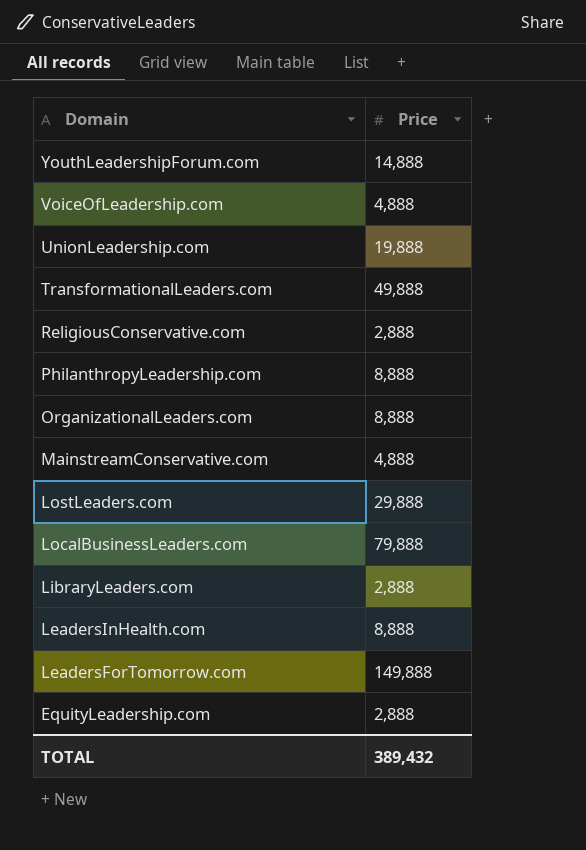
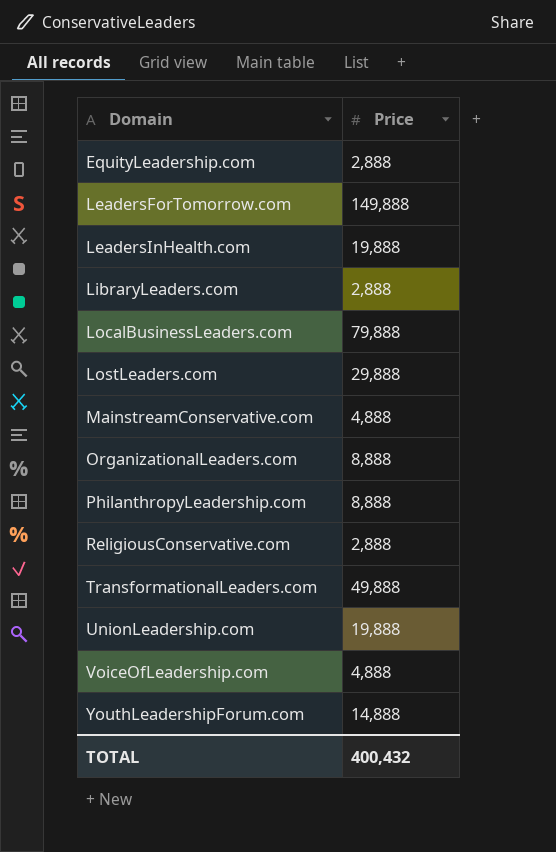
row order: Domain descending -> Domain ascending
LeadersInHealth.com | Price: 8,888 -> 19,888
TOTAL | Price: 389,432 -> 400,432

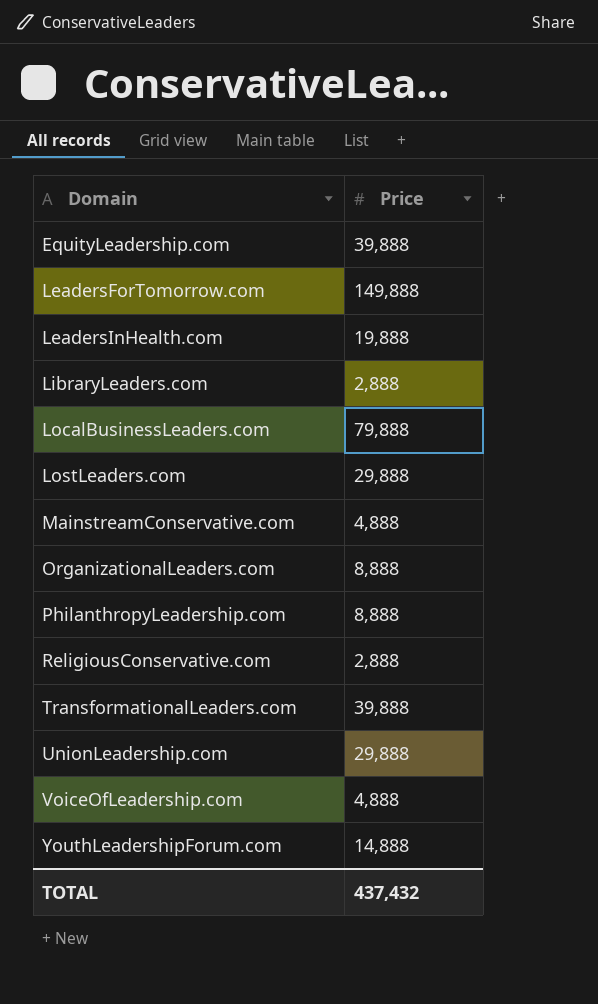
EquityLeadership.com | Price: 2,888 -> 39,888
TransformationalLeaders.com | Price: 49,888 -> 39,888
UnionLeadership.com | Price: 19,888 -> 29,888
TOTAL | Price: 400,432 -> 437,432

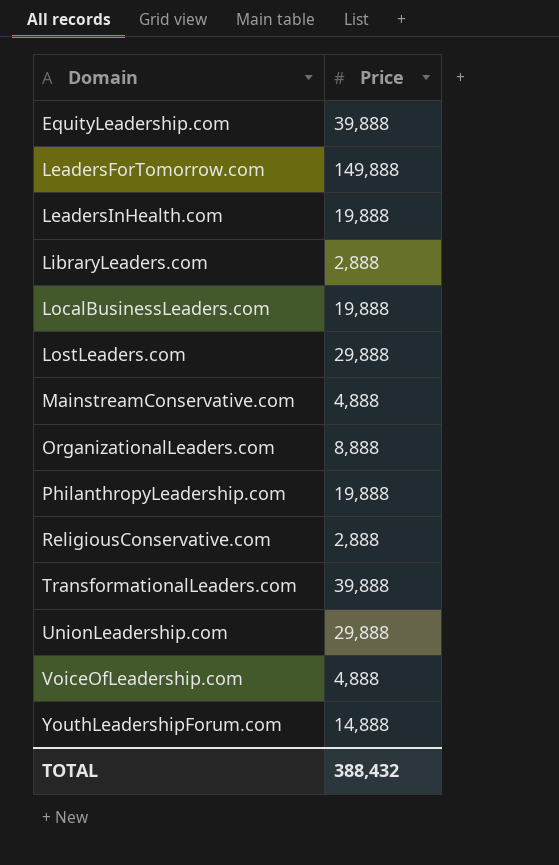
LocalBusinessLeaders.com | Price: 79,888 -> 19,888
PhilanthropyLeadership.com | Price: 8,888 -> 19,888
TOTAL | Price: 437,432 -> 388,432

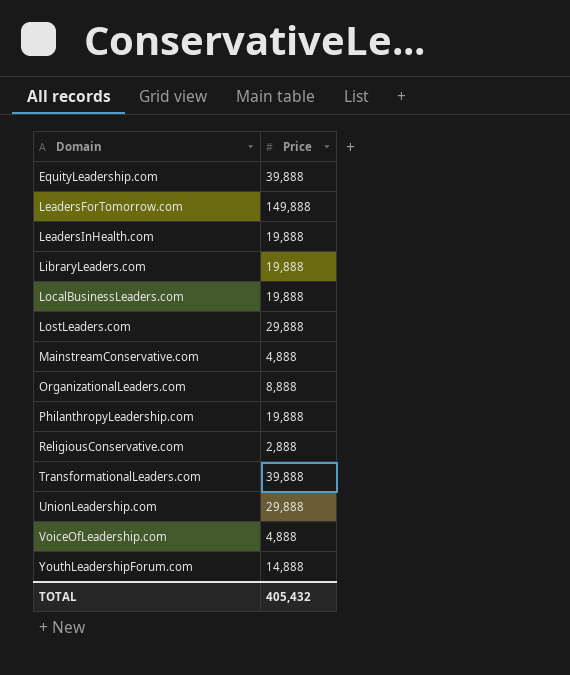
LibraryLeaders.com | Price: 2,888 -> 19,888
TOTAL | Price: 388,432 -> 405,432

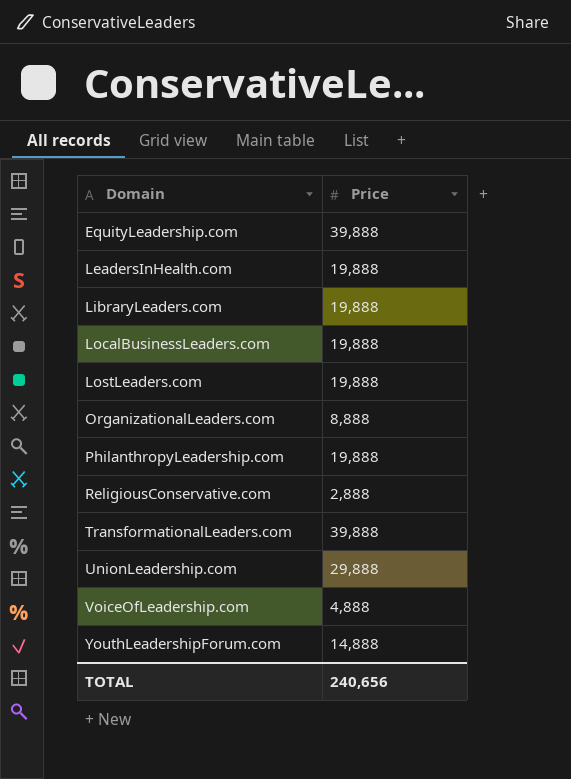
row LeadersForTomorrow.com: 149,888 -> none
row MainstreamConservative.com: 4,888 -> none
LostLeaders.com | Price: 29,888 -> 19,888
TOTAL | Price: 405,432 -> 240,656

